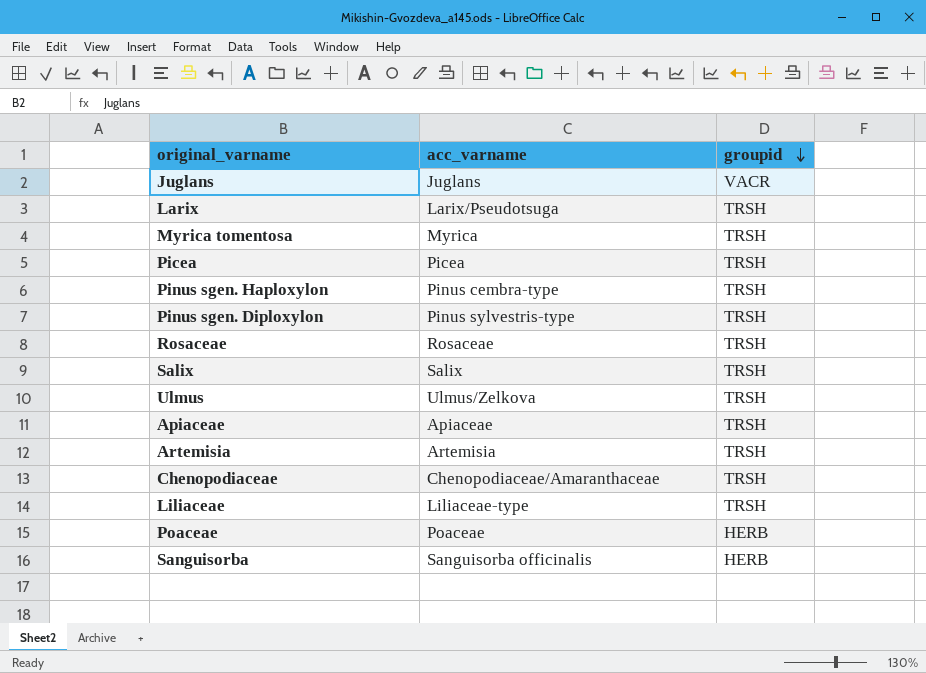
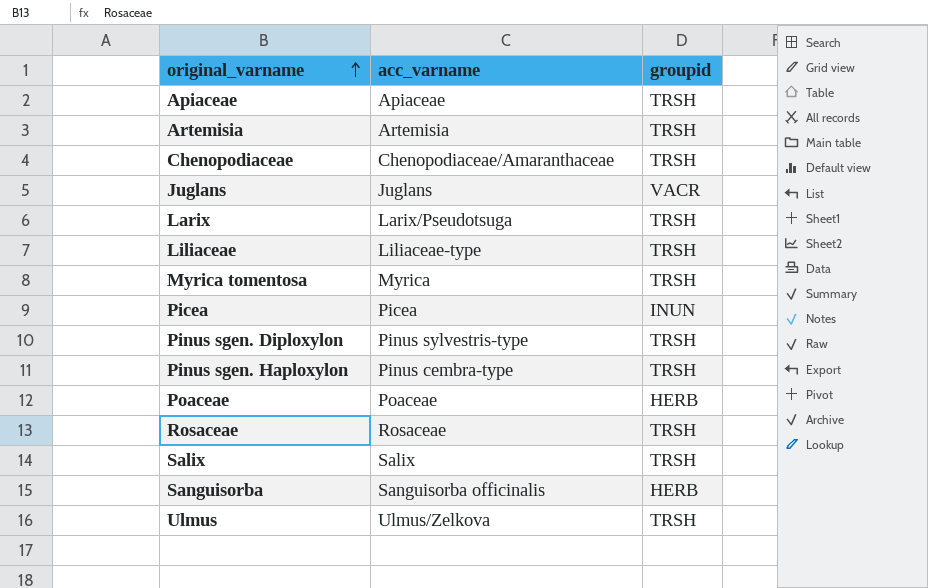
row order: groupid descending -> original_varname ascending
Picea | groupid: TRSH -> INUN

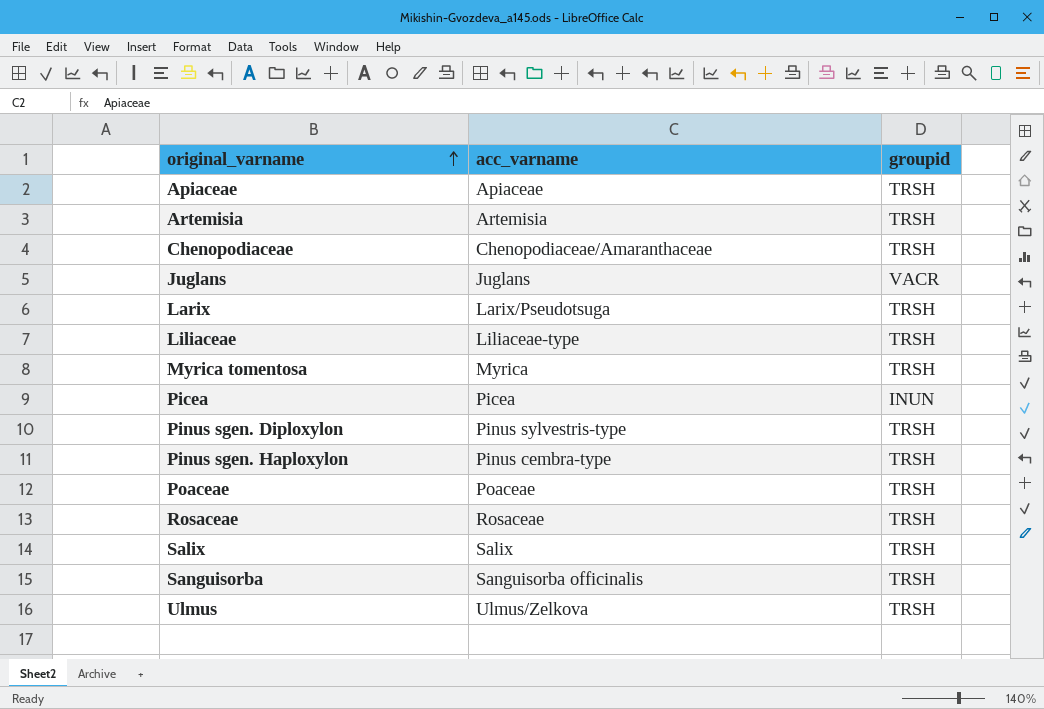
Poaceae | groupid: HERB -> TRSH
Sanguisorba | groupid: HERB -> TRSH

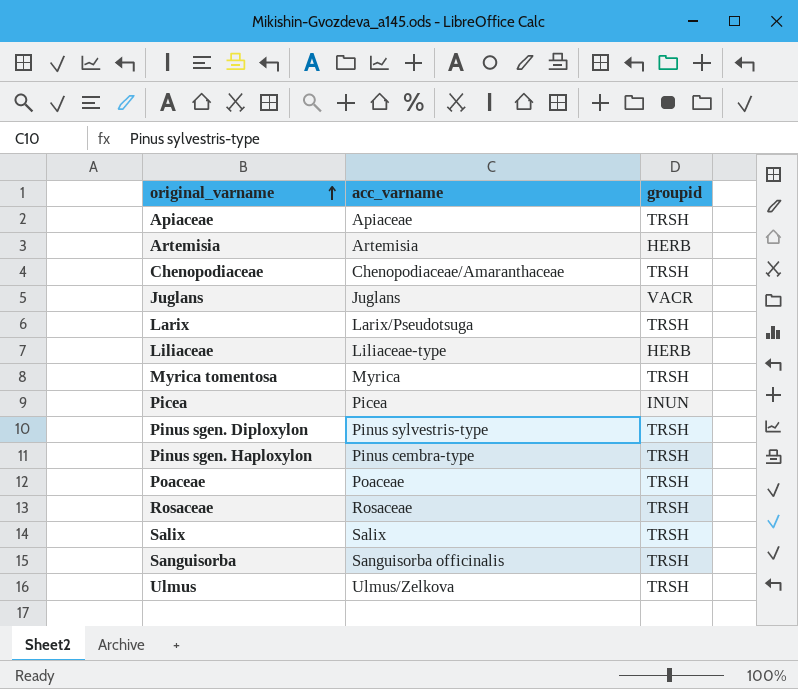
Artemisia | groupid: TRSH -> HERB
Liliaceae | groupid: TRSH -> HERB

